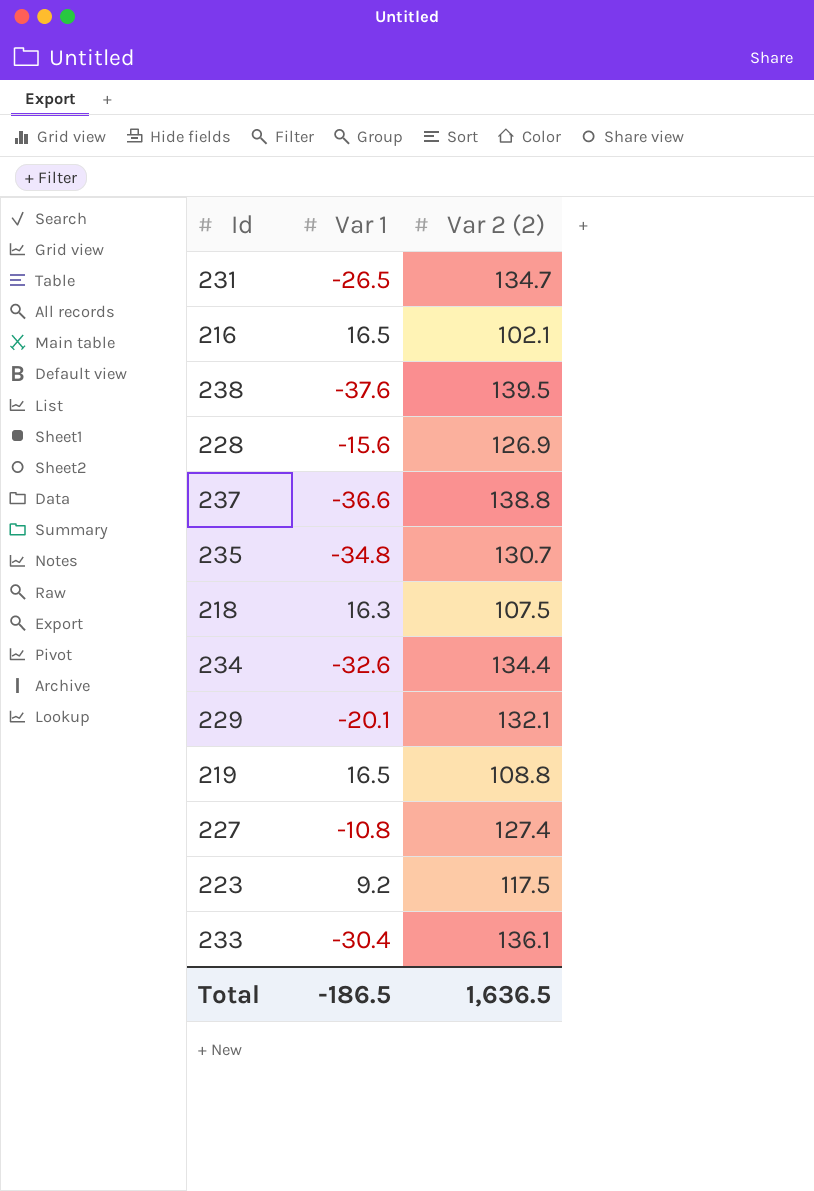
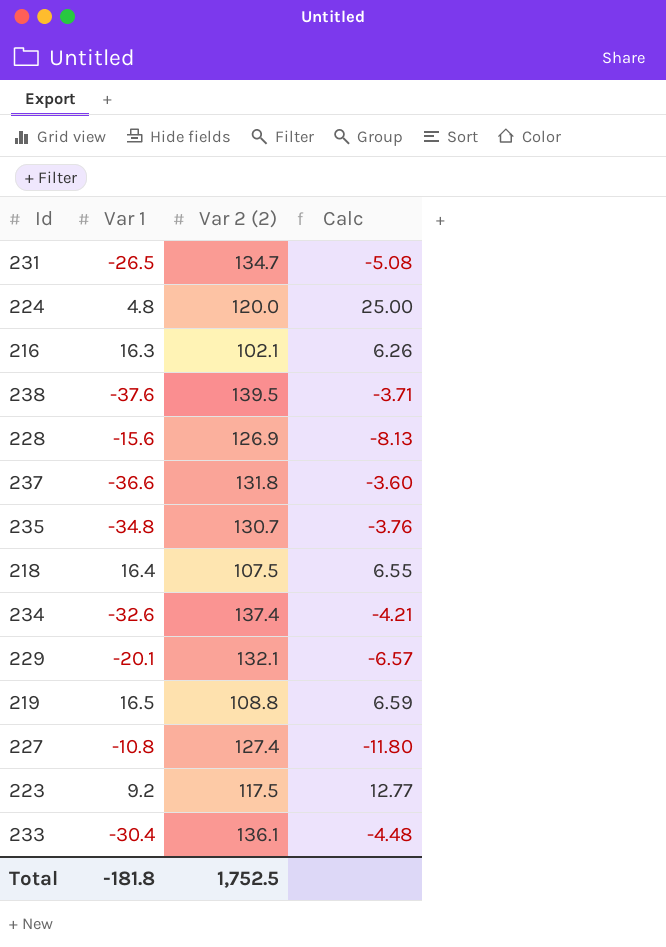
column Calc | formula: none -> [Var 2 (2)] / [Var 1]
row 224: none -> 4.8 | 120.0 | 25.00
216 | Var 1: 16.5 -> 16.3
237 | Var 2 (2): 138.8 -> 131.8
218 | Var 1: 16.3 -> 16.4
234 | Var 2 (2): 134.4 -> 137.4
Total | Var 1: -186.5 -> -181.8
Total | Var 2 (2): 1,636.5 -> 1,752.5

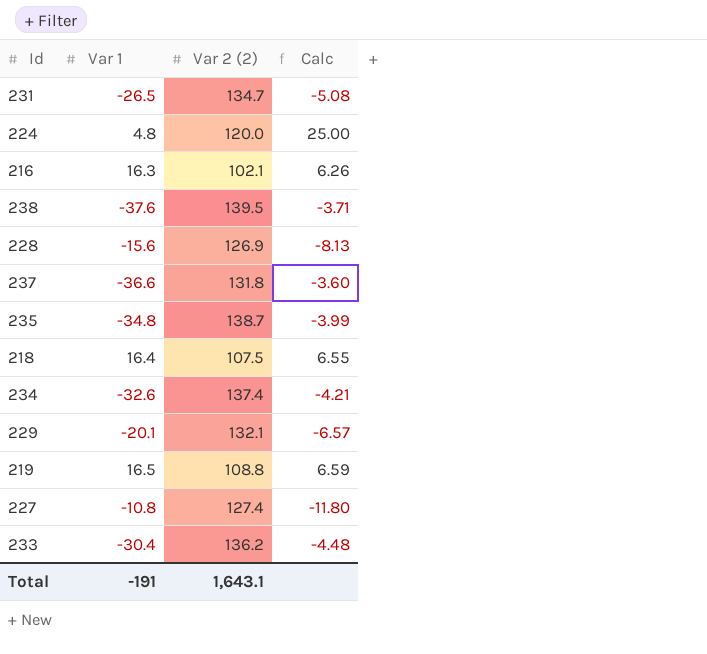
row 223: 9.2 | 117.5 | 12.77 -> none
235 | Var 2 (2): 130.7 -> 138.7
235 | Calc: -3.76 -> -3.99
233 | Var 2 (2): 136.1 -> 136.2
Total | Var 1: -181.8 -> -191
Total | Var 2 (2): 1,752.5 -> 1,643.1

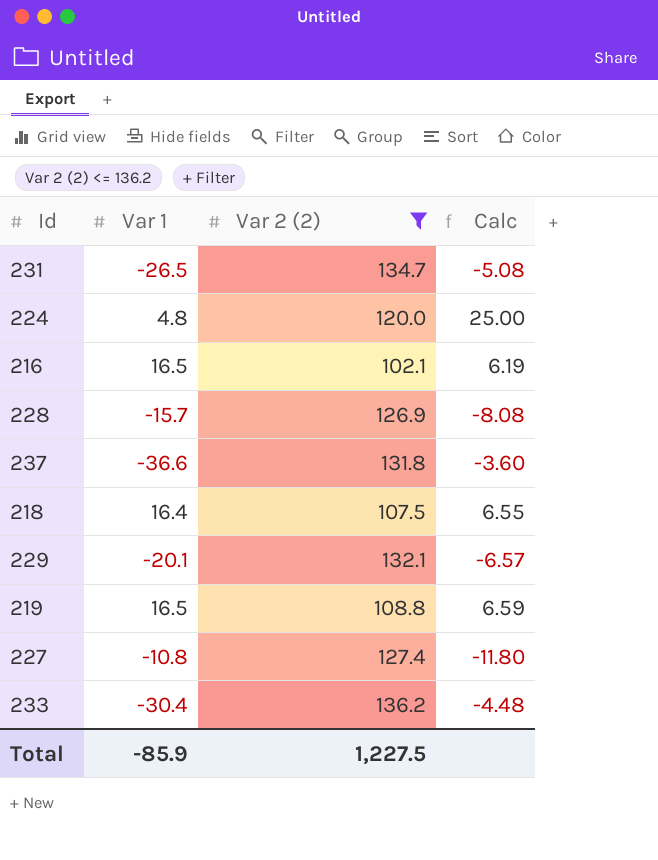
filter: none -> Var 2 (2) <= 136.2
216 | Var 1: 16.3 -> 16.5
216 | Calc: 6.26 -> 6.19
228 | Var 1: -15.6 -> -15.7
228 | Calc: -8.13 -> -8.08
Total | Var 1: -191 -> -85.9
Total | Var 2 (2): 1,643.1 -> 1,227.5

